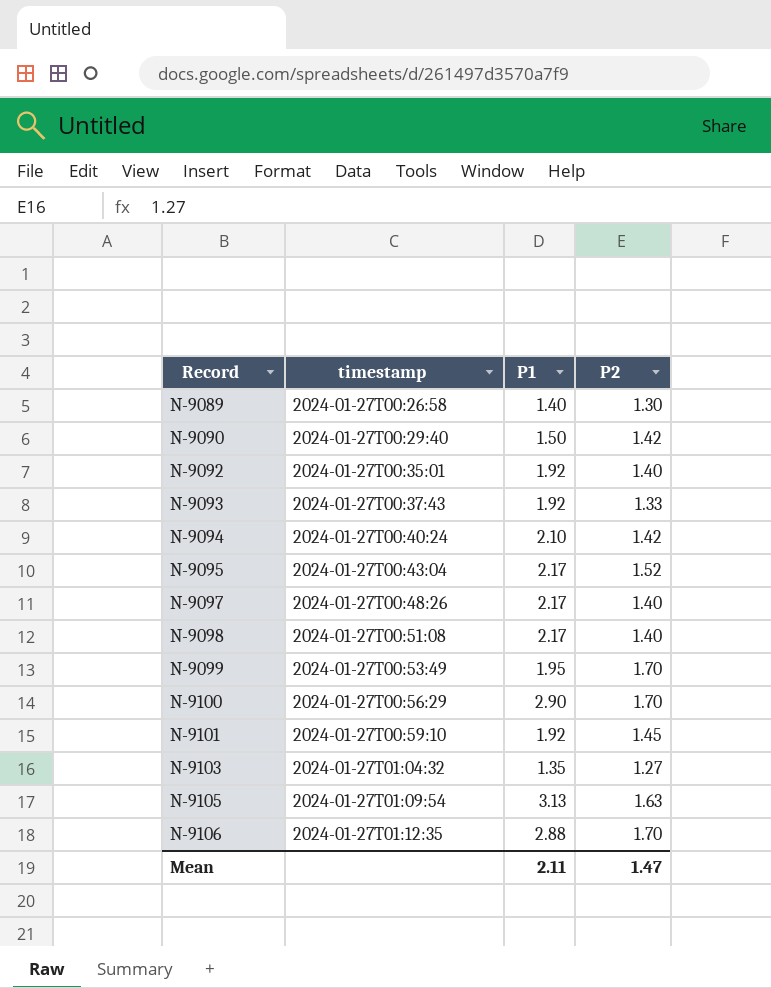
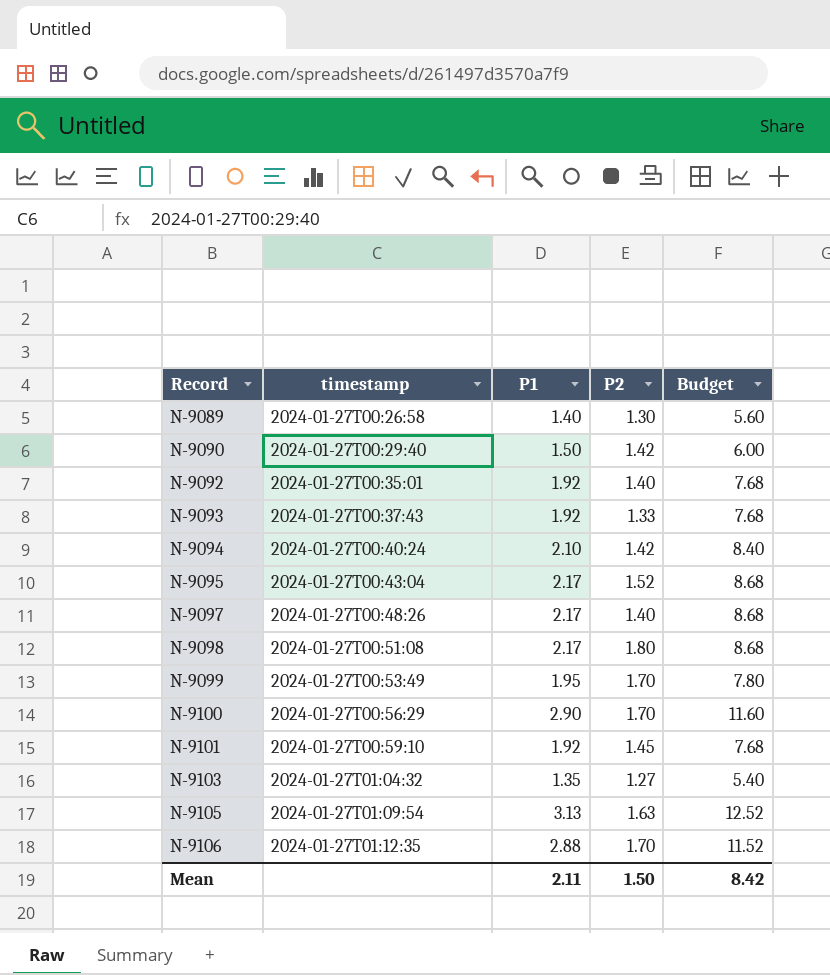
column Budget | formula: none -> [P1] * 4
N-9098 | P2: 1.40 -> 1.80
Mean | P2: 1.47 -> 1.50

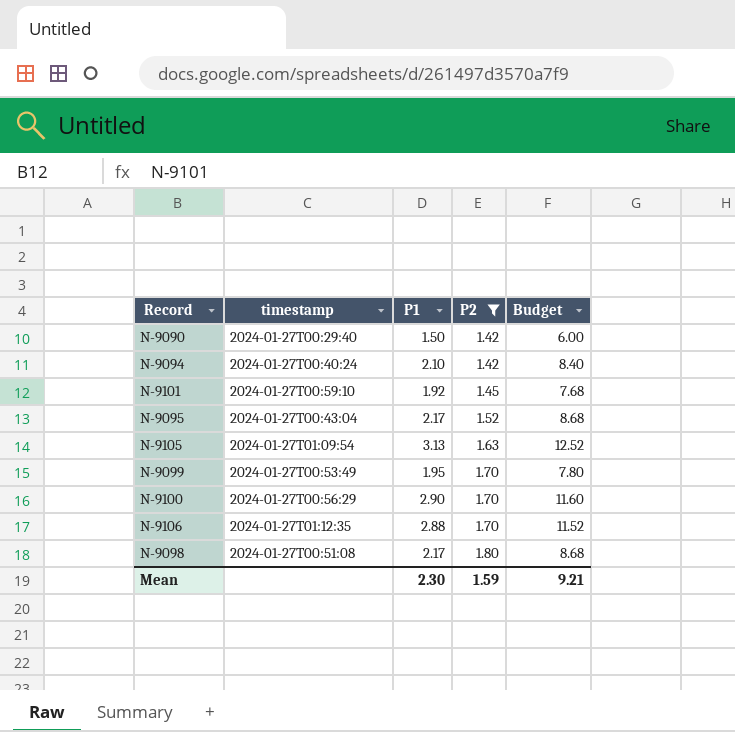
filter: none -> P2 >= 1.42
row order: Record ascending -> P2 ascending
Mean | P1: 2.11 -> 2.30
Mean | P2: 1.50 -> 1.59
Mean | Budget: 8.42 -> 9.21

